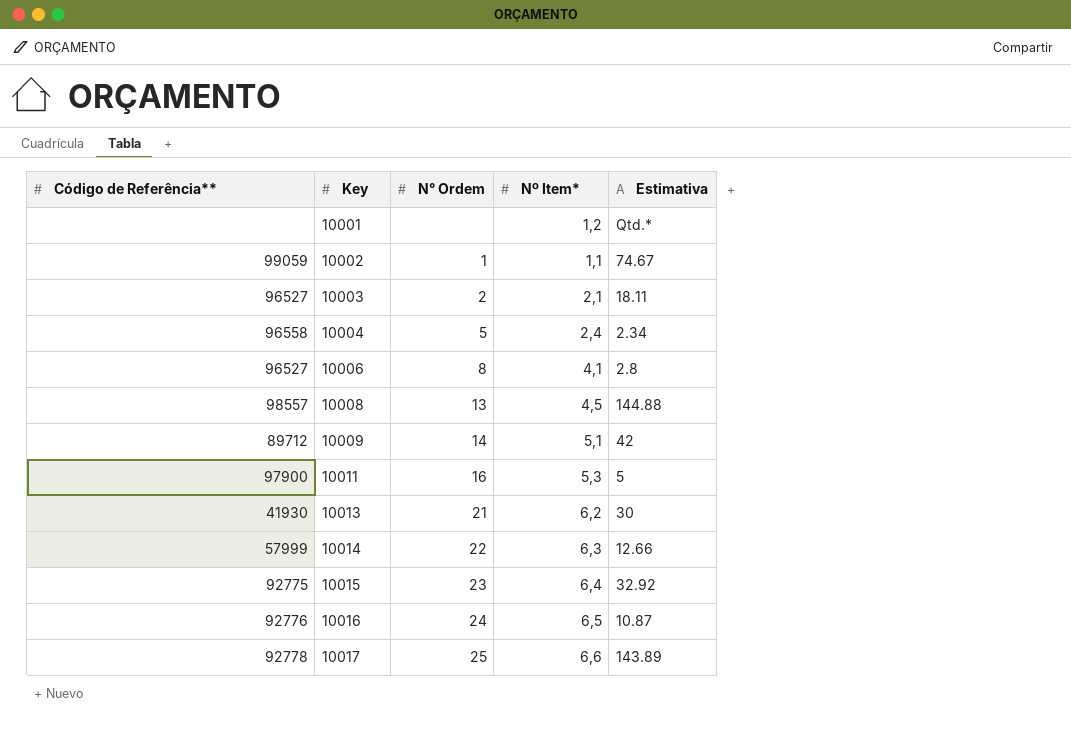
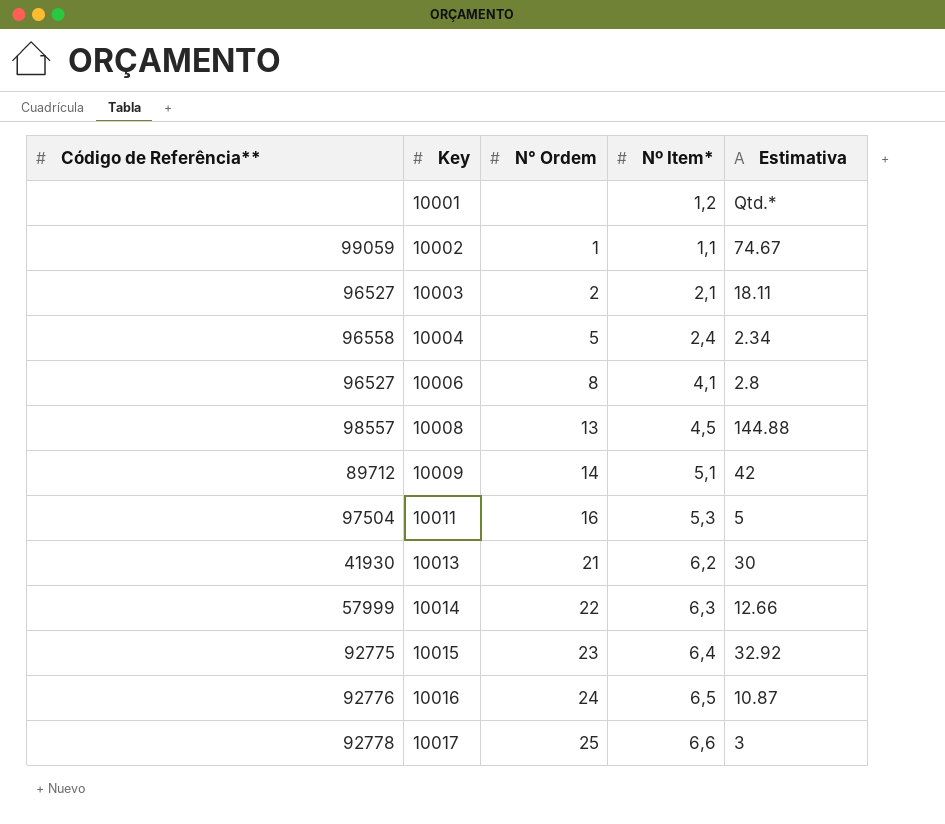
10011 | Código de Referência**: 97900 -> 97504
10017 | Estimativa: 143.89 -> 3

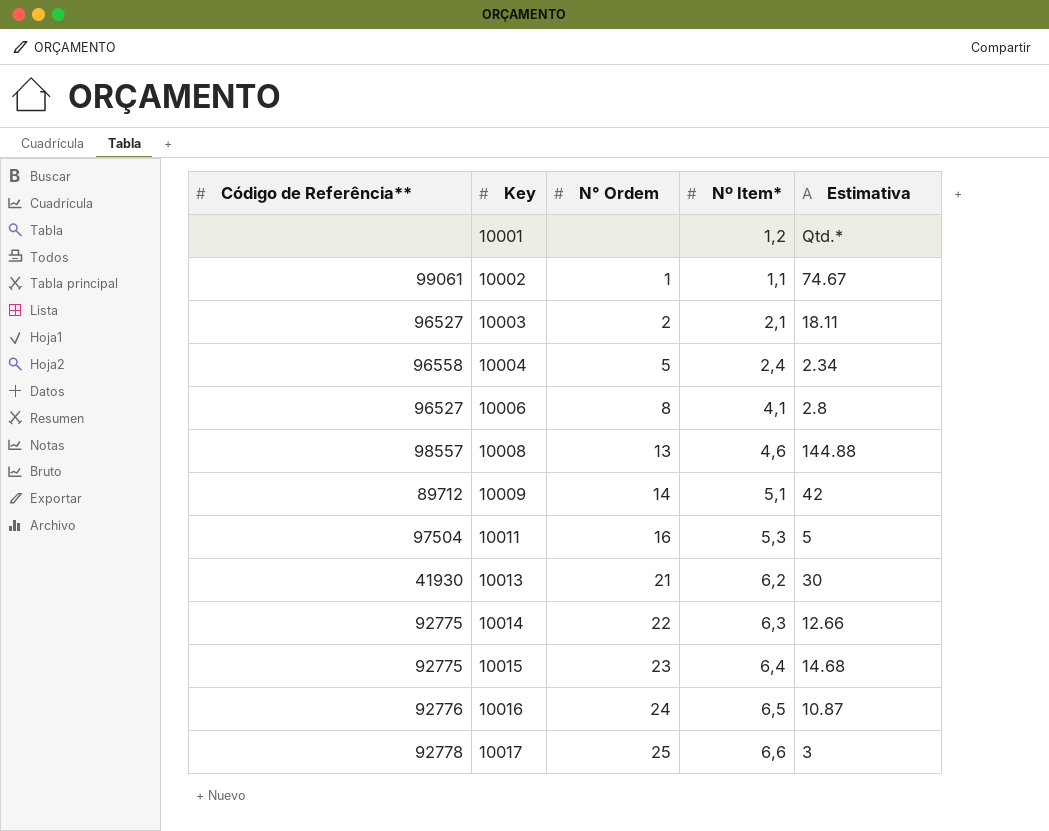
10002 | Código de Referência**: 99059 -> 99061
10008 | Nº Item*: 4,5 -> 4,6
10014 | Código de Referência**: 57999 -> 92775
10015 | Estimativa: 32.92 -> 14.68

